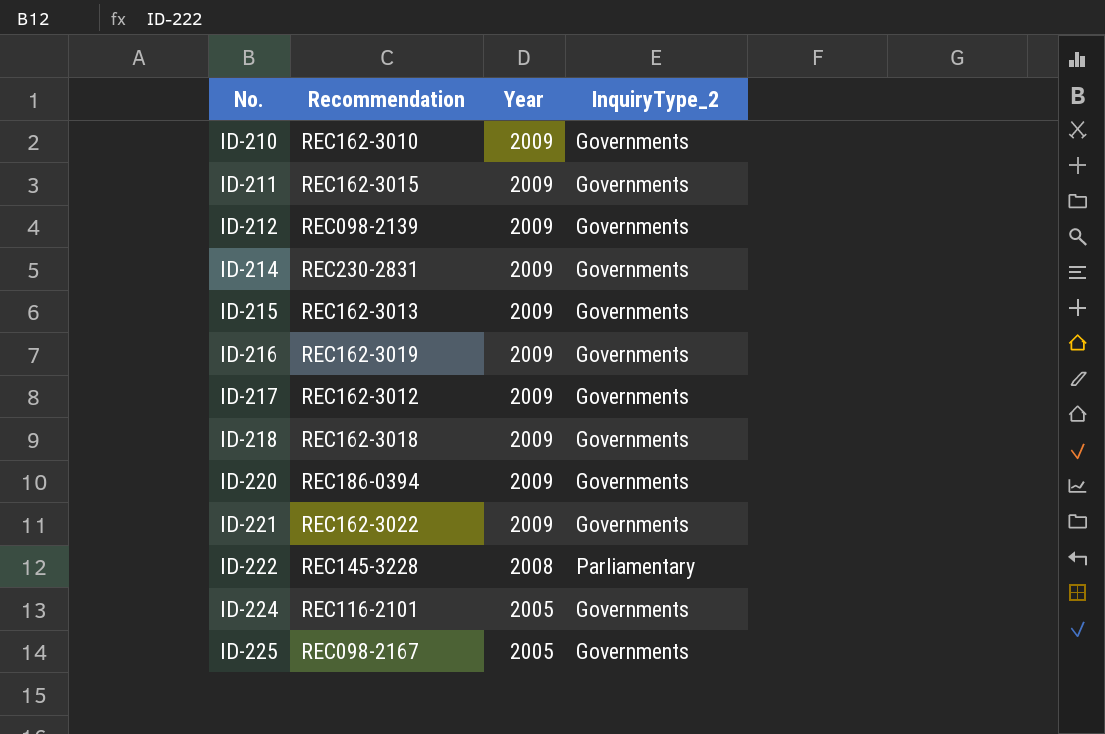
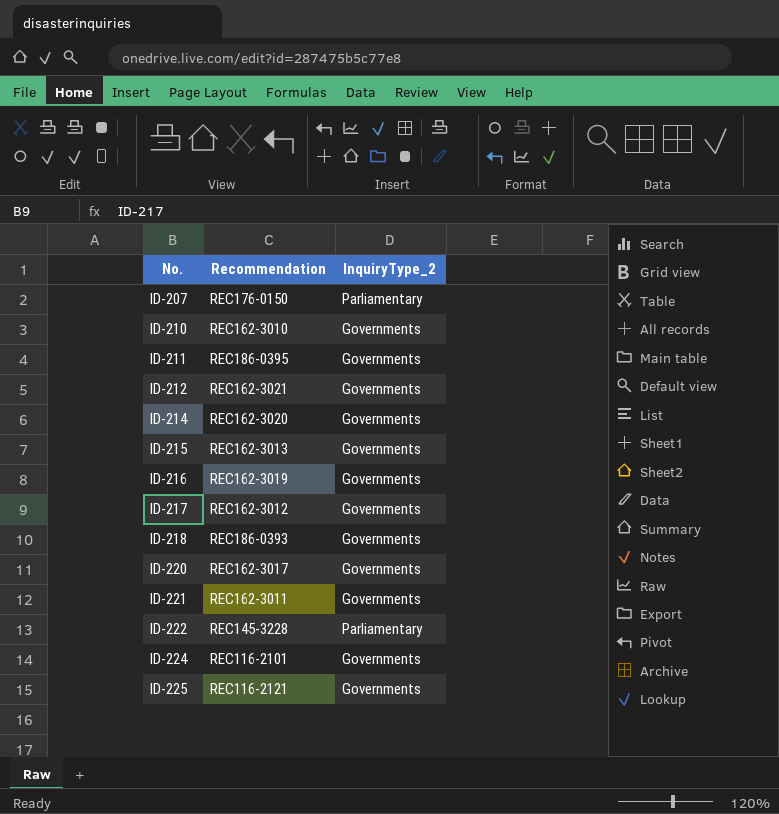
column Year | position: 3 -> none
row ID-207: none -> REC176-0150 | Parliamentary
ID-211 | Recommendation: REC162-3015 -> REC186-0395
ID-212 | Recommendation: REC098-2139 -> REC162-3021
ID-214 | Recommendation: REC230-2831 -> REC162-3020
ID-218 | Recommendation: REC162-3018 -> REC186-0393
ID-220 | Recommendation: REC186-0394 -> REC162-3017
ID-221 | Recommendation: REC162-3022 -> REC162-3011
ID-225 | Recommendation: REC098-2167 -> REC116-2121

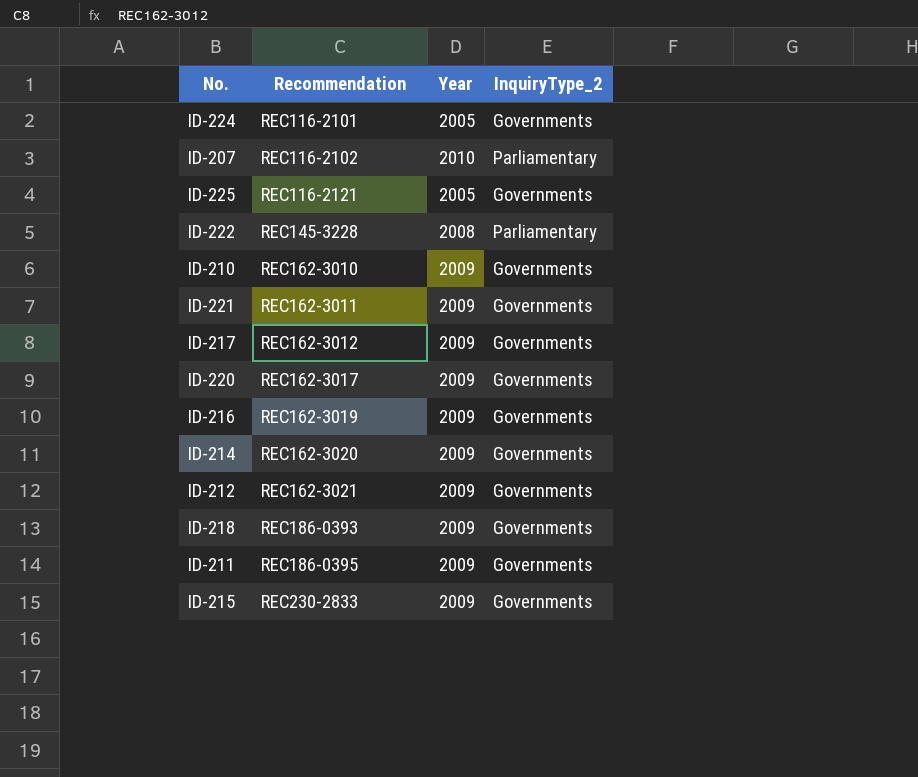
row order: No. ascending -> Recommendation ascending
column Year | position: none -> 3
ID-207 | Recommendation: REC176-0150 -> REC116-2102
ID-215 | Recommendation: REC162-3013 -> REC230-2833

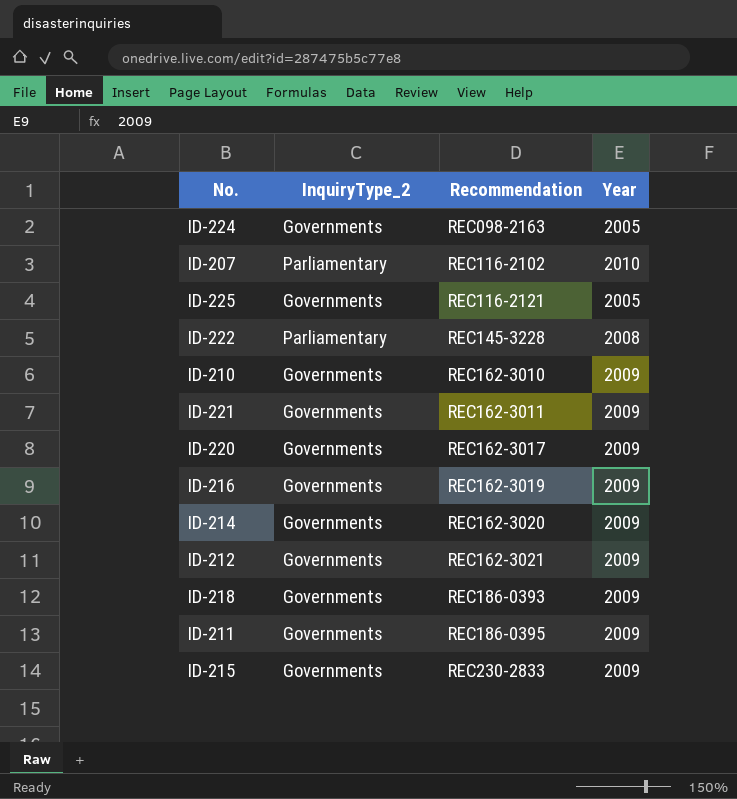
column InquiryType_2 | position: 4 -> 2
row ID-217: REC162-3012 | 2009 | Governments -> none
ID-224 | Recommendation: REC116-2101 -> REC098-2163

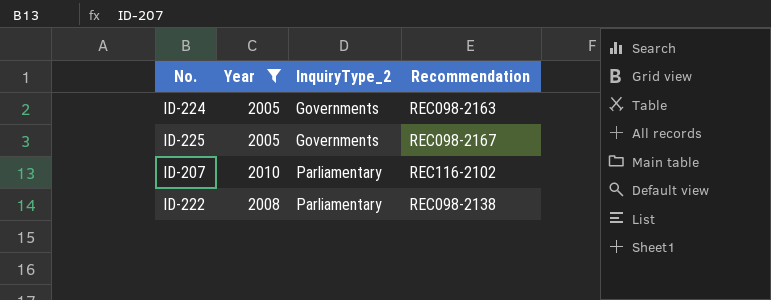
filter: none -> Year != 2009
row order: Recommendation ascending -> InquiryType_2 ascending
column Year | position: 4 -> 2
ID-225 | Recommendation: REC116-2121 -> REC098-2167
ID-222 | Recommendation: REC145-3228 -> REC098-2138

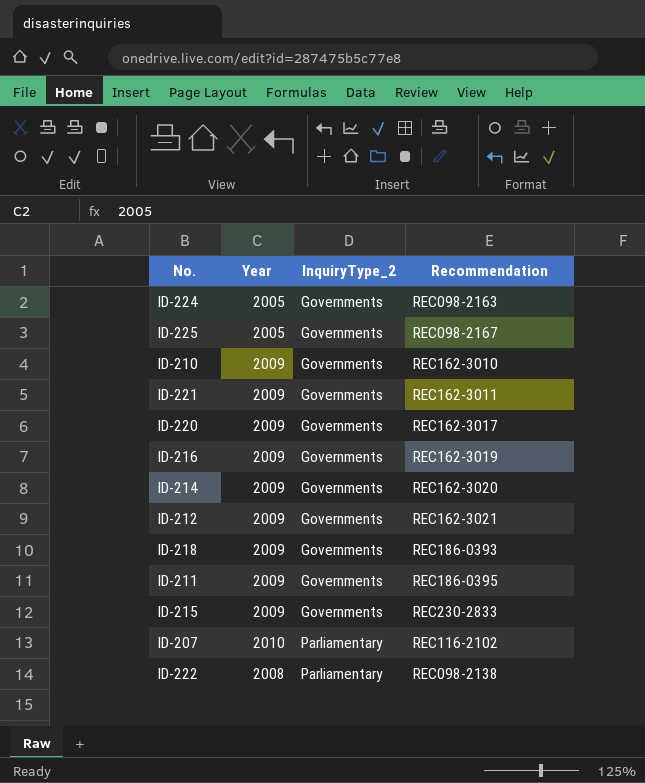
filter: Year != 2009 -> none

